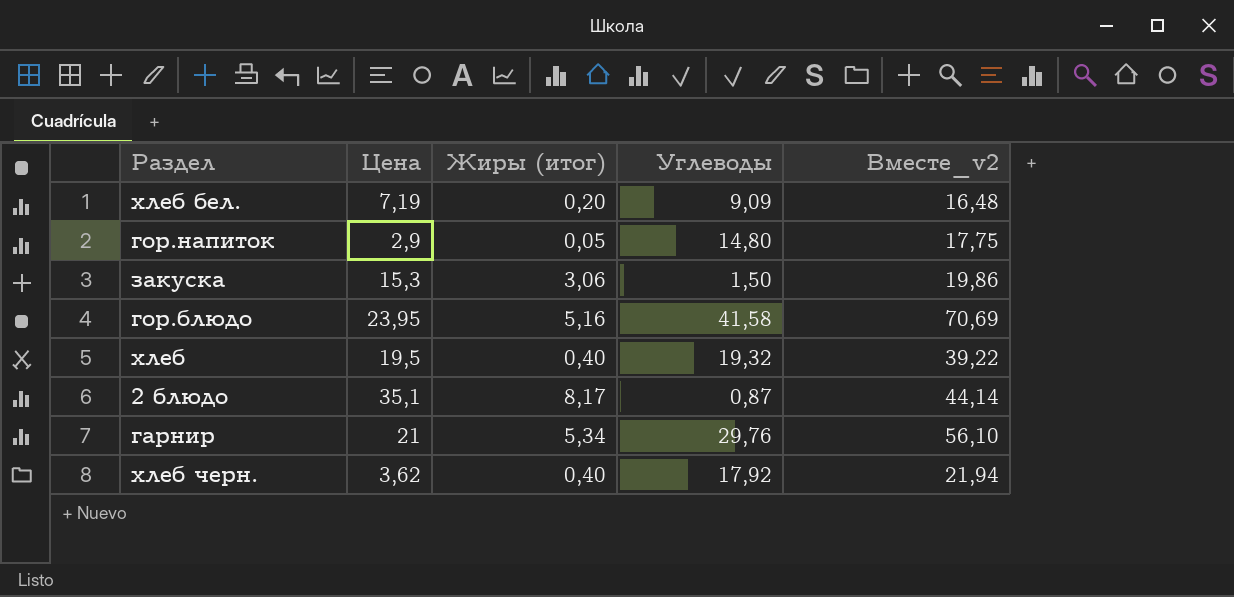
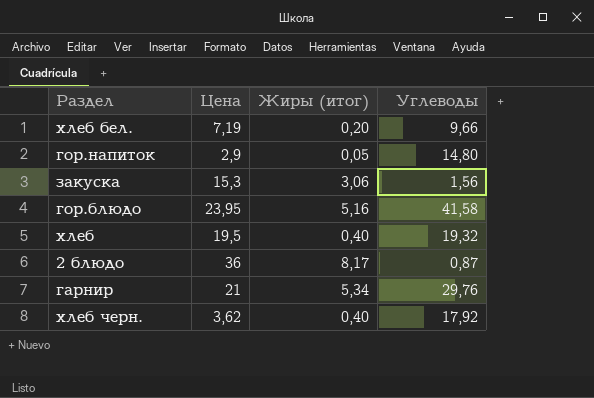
column Вместе_v2 | formula: [Цена] + [Жиры (итог)] + [Углеводы] -> none
хлеб бел. | Углеводы: 9,09 -> 9,66
закуска | Углеводы: 1,50 -> 1,56
2 блюдо | Цена: 35,1 -> 36

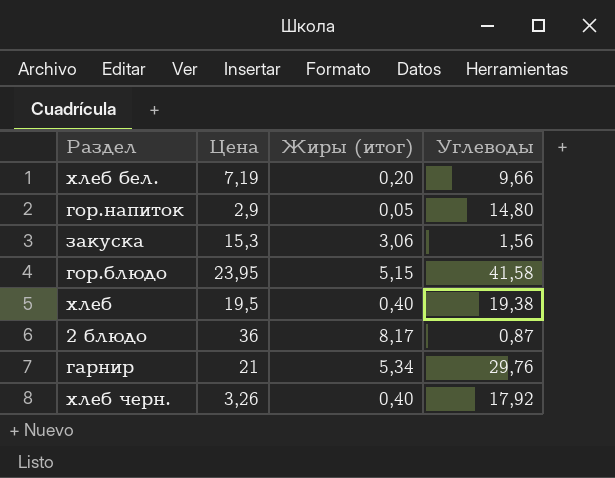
гор.блюдо | Жиры (итог): 5,16 -> 5,15
хлеб | Углеводы: 19,32 -> 19,38
хлеб черн. | Цена: 3,62 -> 3,26

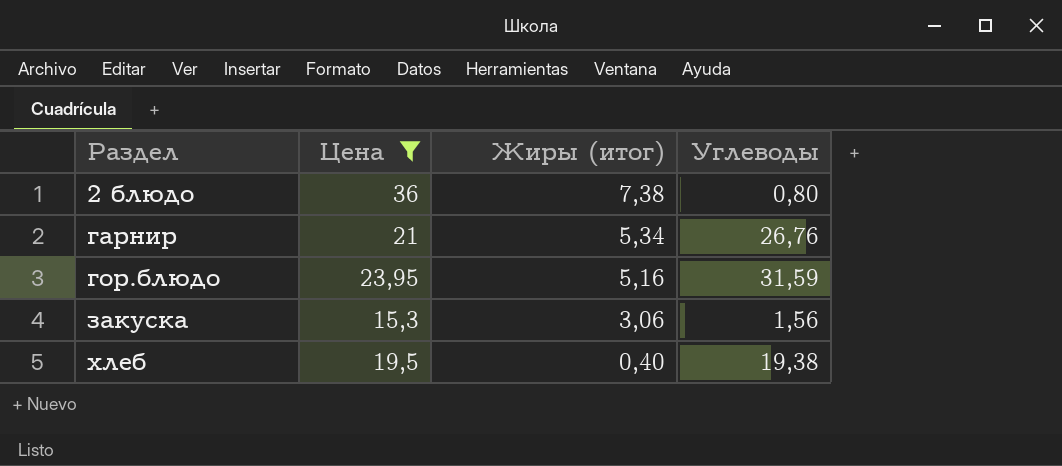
filter: none -> Цена >= 15,3
row order: none -> Раздел ascending
2 блюдо | Жиры (итог): 8,17 -> 7,38
2 блюдо | Углеводы: 0,87 -> 0,80
гарнир | Углеводы: 29,76 -> 26,76
гор.блюдо | Жиры (итог): 5,15 -> 5,16
гор.блюдо | Углеводы: 41,58 -> 31,59

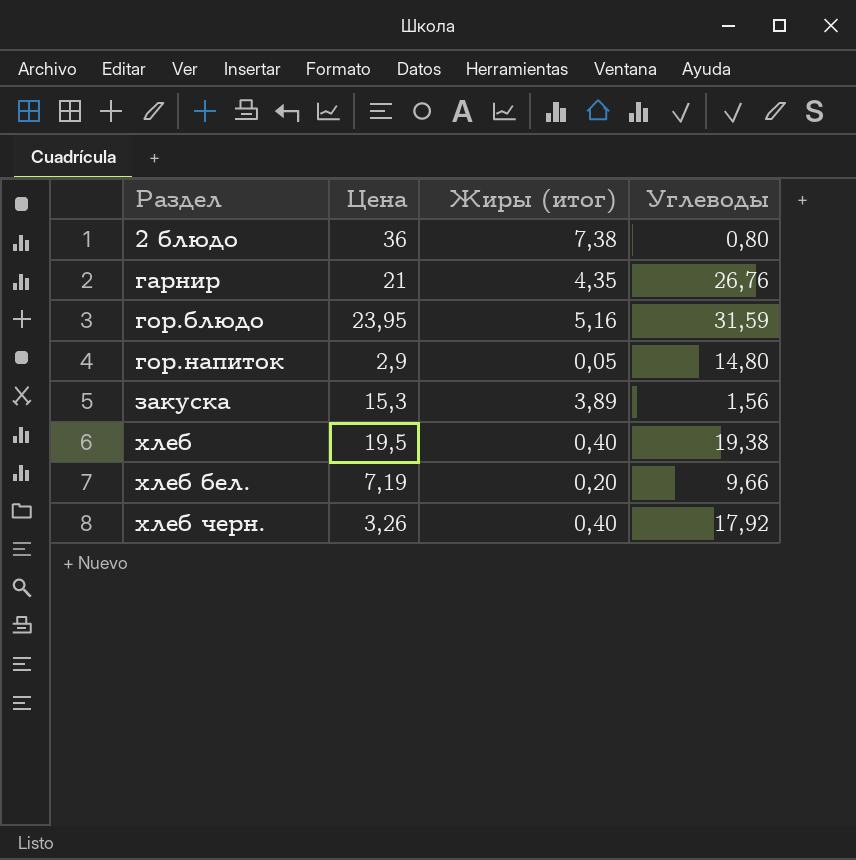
filter: Цена >= 15,3 -> none
гарнир | Жиры (итог): 5,34 -> 4,35
закуска | Жиры (итог): 3,06 -> 3,89

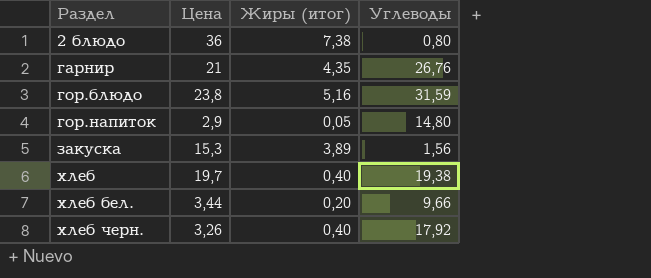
гор.блюдо | Цена: 23,95 -> 23,8
хлеб | Цена: 19,5 -> 19,7
хлеб бел. | Цена: 7,19 -> 3,44

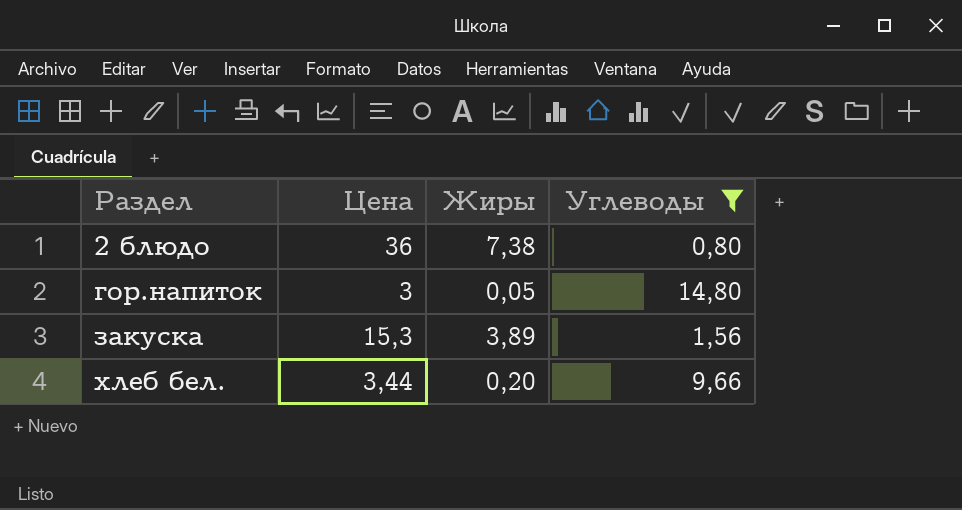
filter: none -> Углеводы <= 14,80
column name: Жиры (итог) -> Жиры
гор.напиток | Цена: 2,9 -> 3

